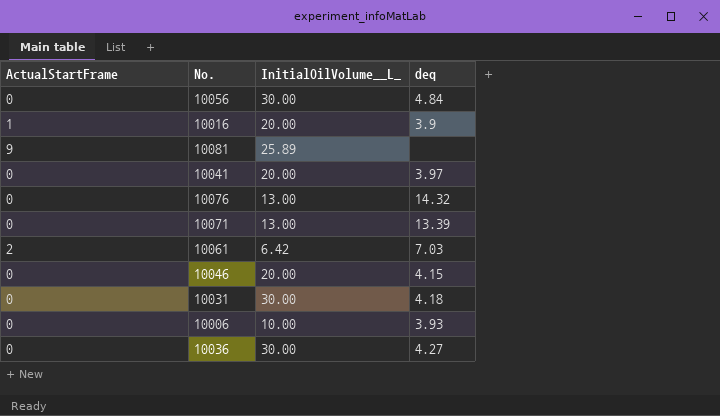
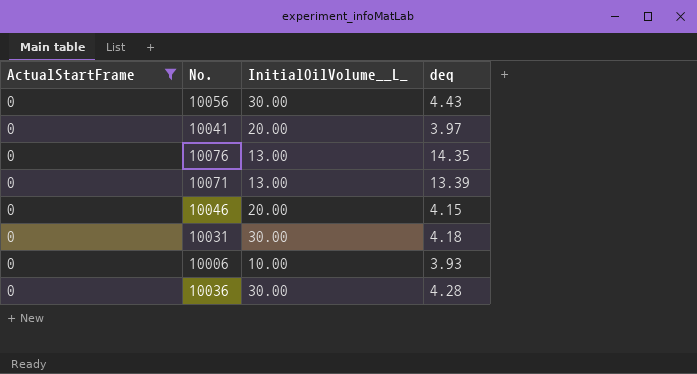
filter: none -> ActualStartFrame = 0
10056 | deq: 4.84 -> 4.43
10076 | deq: 14.32 -> 14.35
10036 | deq: 4.27 -> 4.28

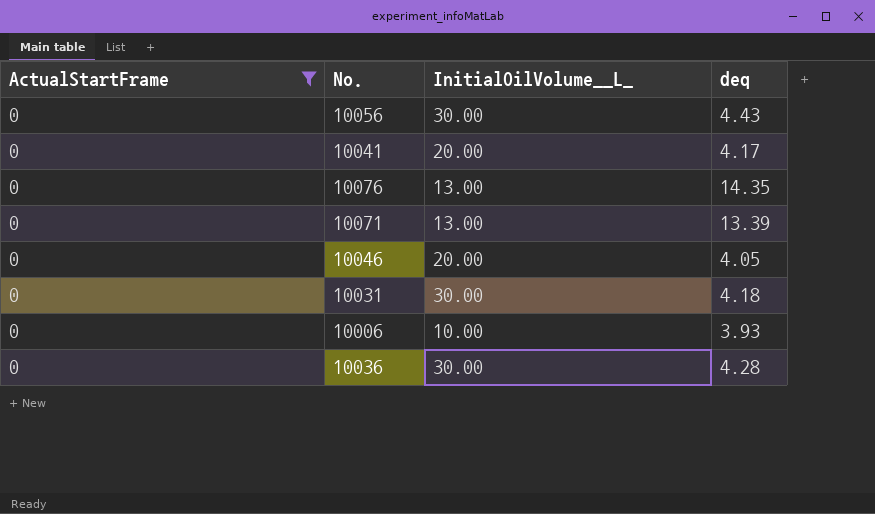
10041 | deq: 3.97 -> 4.17
10046 | deq: 4.15 -> 4.05

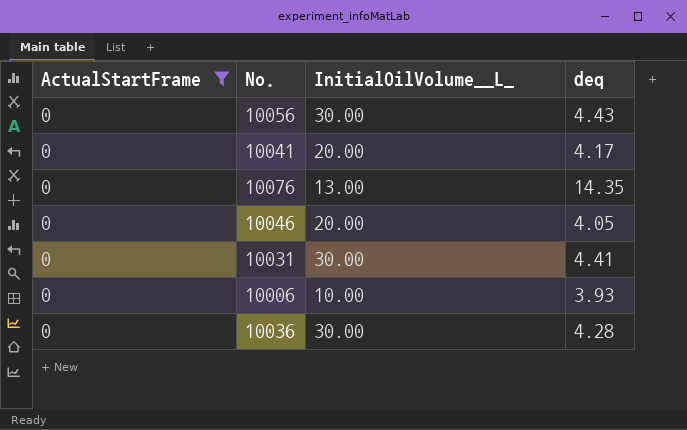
row 10071: 0 | 13.00 | 13.39 -> none
10031 | deq: 4.18 -> 4.41

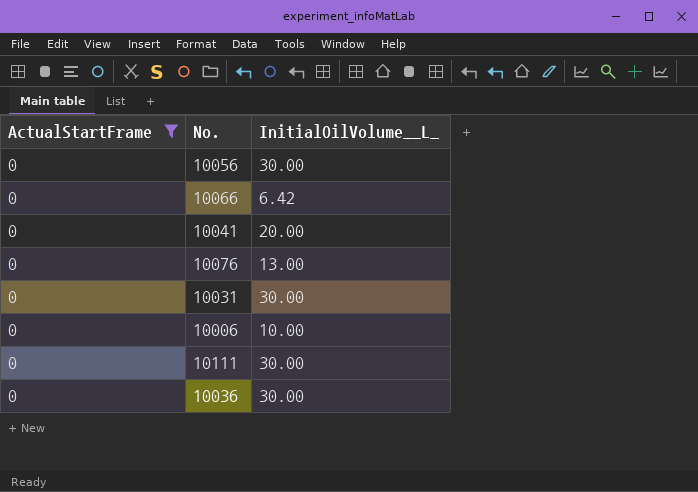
column deq | position: 4 -> none
row 10046: 0 | 20.00 | 4.05 -> none
row 10066: none -> 0 | 6.42
row 10111: none -> 0 | 30.00

